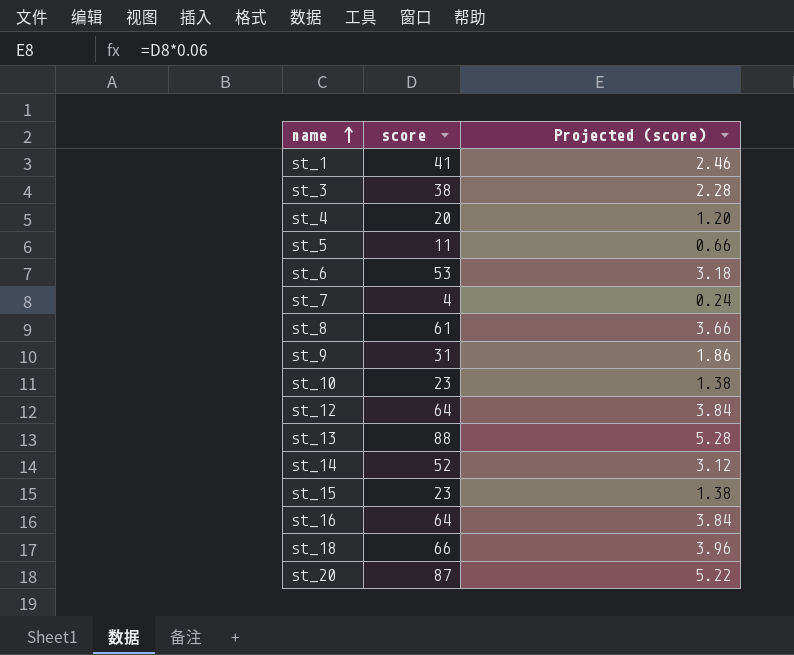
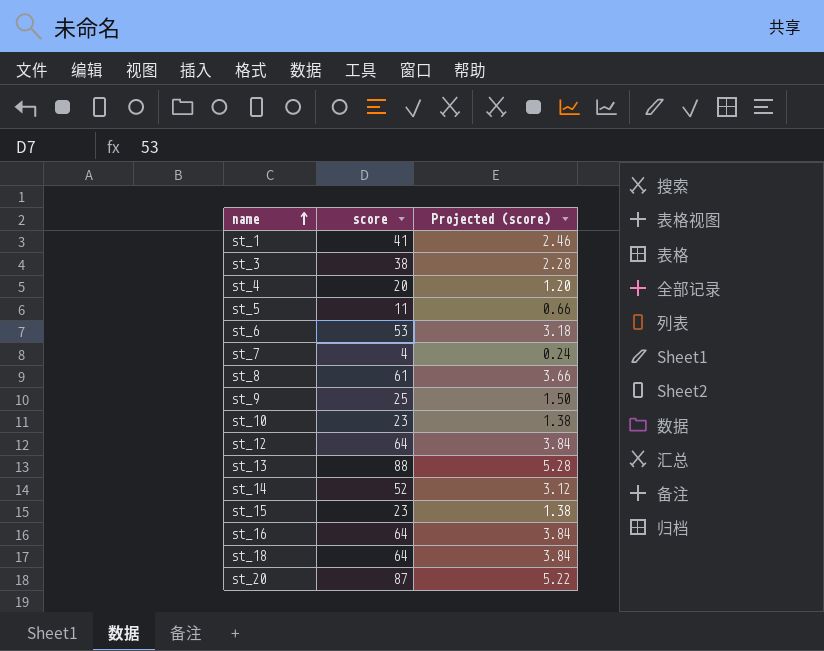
st_9 | score: 31 -> 25
st_9 | Projected (score): 1.86 -> 1.50
st_18 | score: 66 -> 64
st_18 | Projected (score): 3.96 -> 3.84

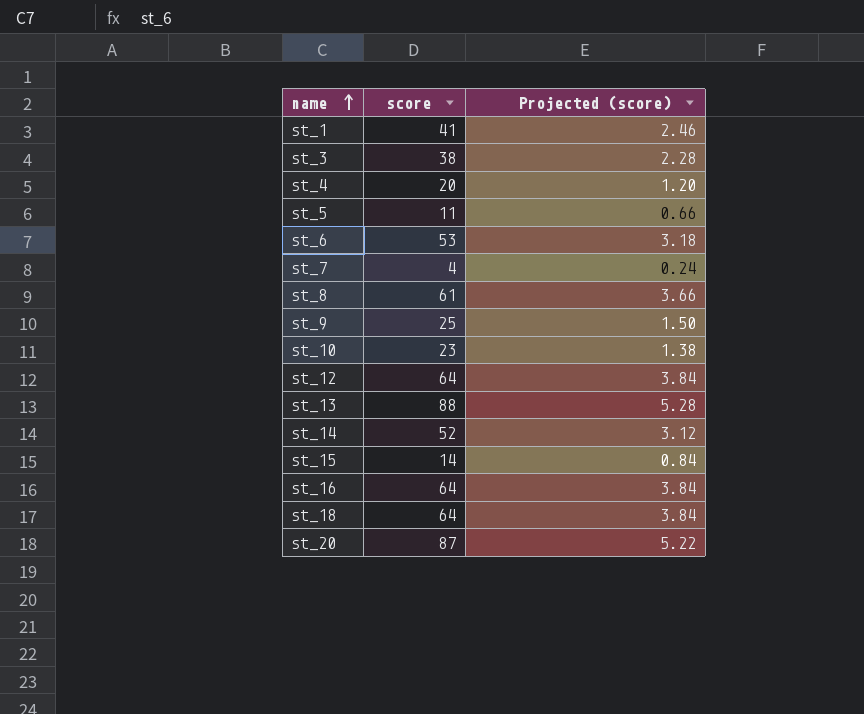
st_15 | score: 23 -> 14
st_15 | Projected (score): 1.38 -> 0.84

